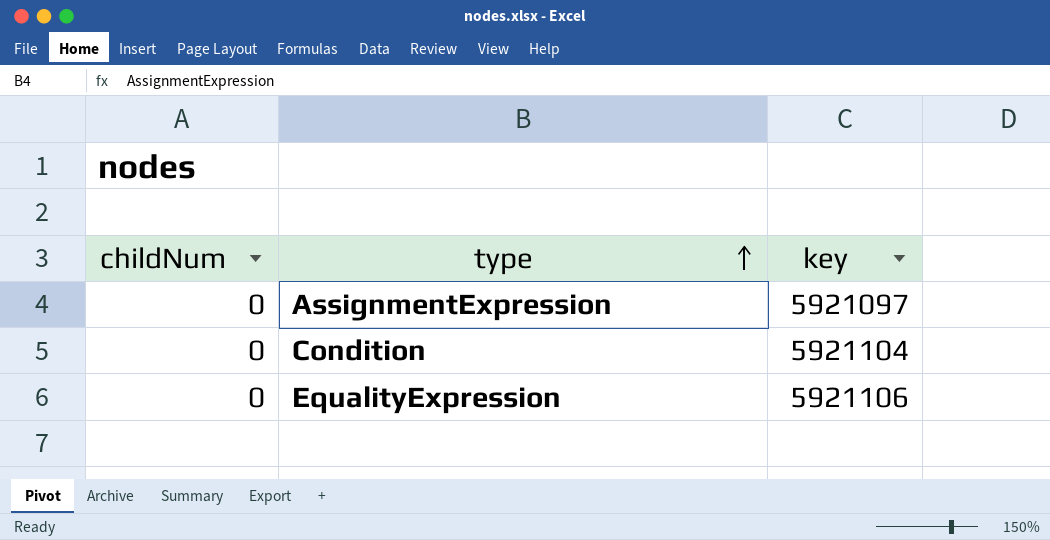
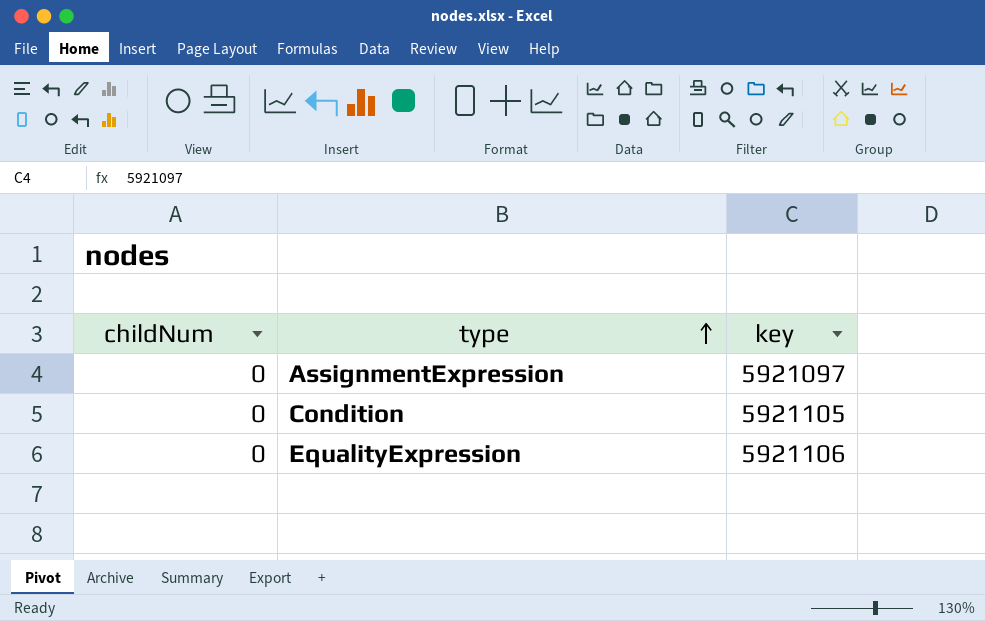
Condition | key: 5921104 -> 5921105

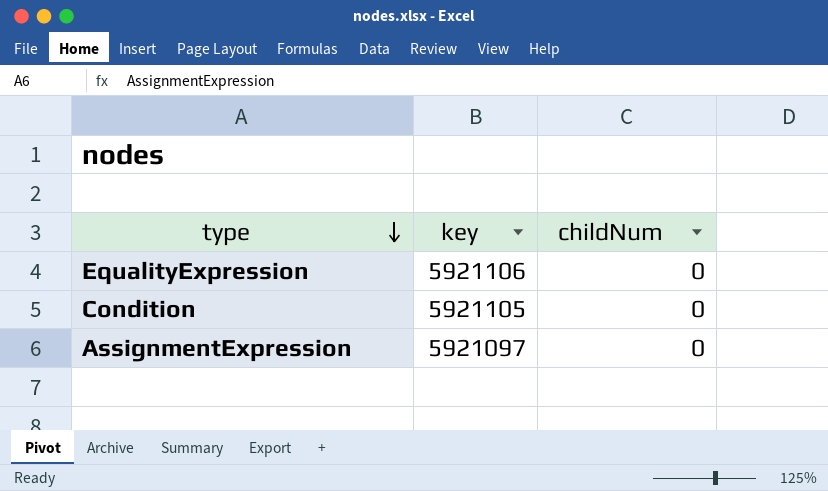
row order: type ascending -> type descending
column childNum | position: 1 -> 3

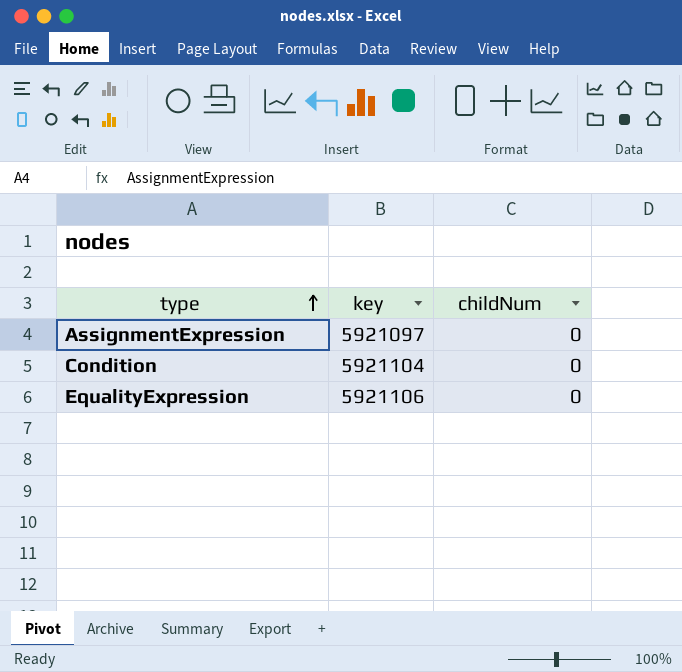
row order: type descending -> type ascending
Condition | key: 5921105 -> 5921104

